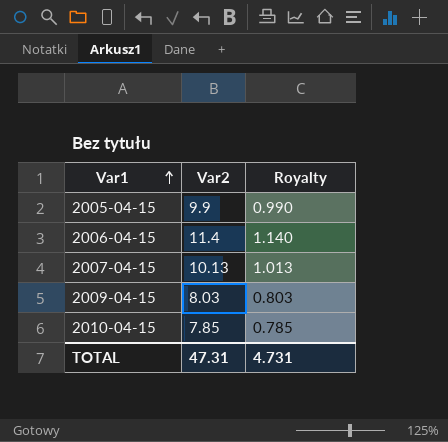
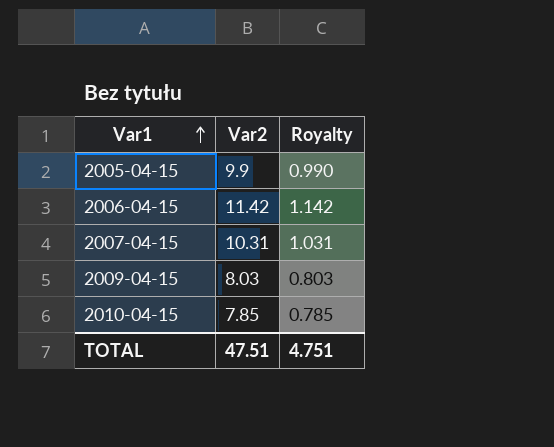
2006-04-15 | Var2: 11.4 -> 11.42
2006-04-15 | Royalty: 1.140 -> 1.142
2007-04-15 | Var2: 10.13 -> 10.31
2007-04-15 | Royalty: 1.013 -> 1.031
TOTAL | Var2: 47.31 -> 47.51
TOTAL | Royalty: 4.731 -> 4.751

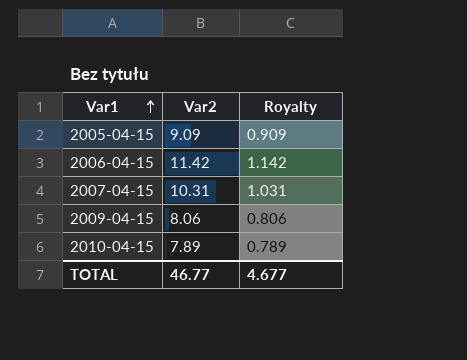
2005-04-15 | Var2: 9.9 -> 9.09
2005-04-15 | Royalty: 0.990 -> 0.909
2009-04-15 | Var2: 8.03 -> 8.06
2009-04-15 | Royalty: 0.803 -> 0.806
2010-04-15 | Var2: 7.85 -> 7.89
2010-04-15 | Royalty: 0.785 -> 0.789
TOTAL | Var2: 47.51 -> 46.77
TOTAL | Royalty: 4.751 -> 4.677

